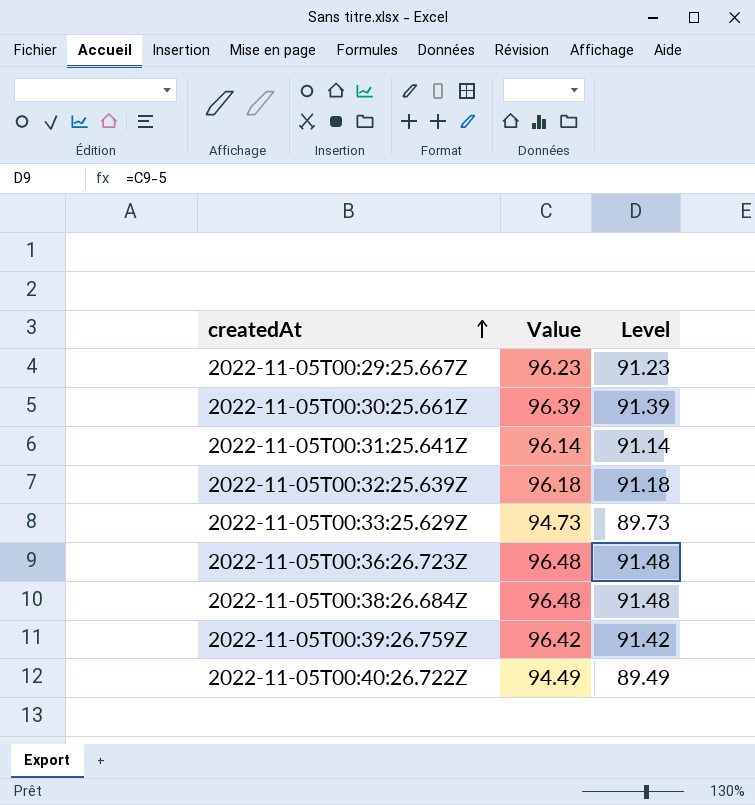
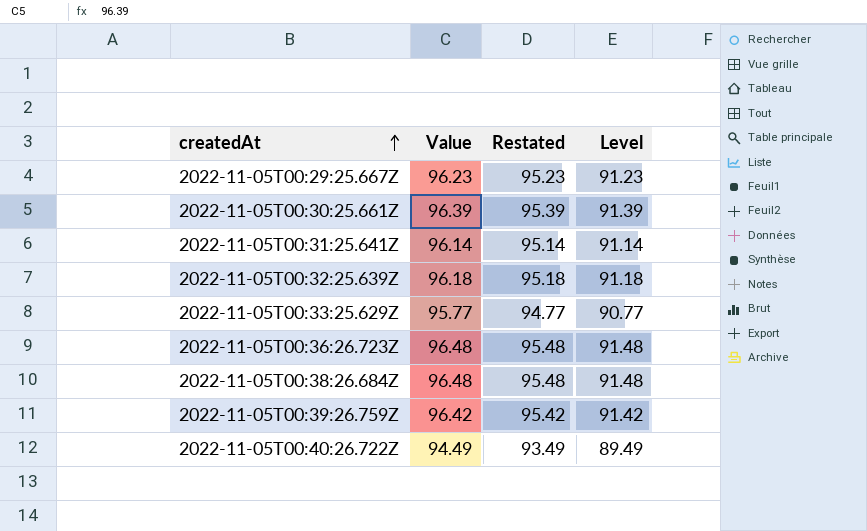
column Restated | formula: none -> [Value] - 1
2022-11-05T00:33:25.629Z | Value: 94.73 -> 95.77
2022-11-05T00:33:25.629Z | Level: 89.73 -> 90.77

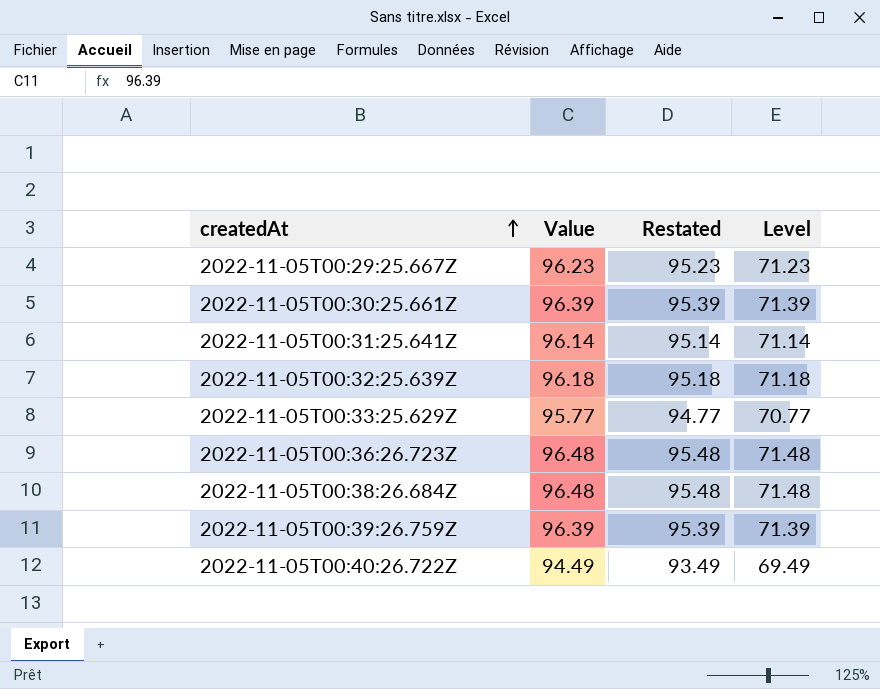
column Level | formula: [Value] - 5 -> [Value] - 25
2022-11-05T00:39:26.759Z | Value: 96.42 -> 96.39
2022-11-05T00:39:26.759Z | Restated: 95.42 -> 95.39

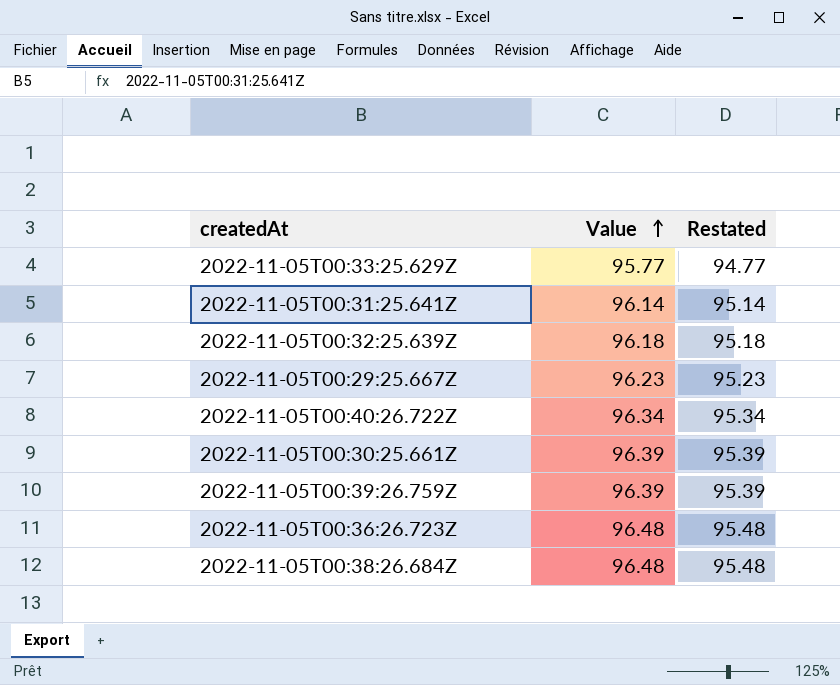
row order: createdAt ascending -> Value ascending
column Level | formula: [Value] - 25 -> none
2022-11-05T00:40:26.722Z | Value: 94.49 -> 96.34
2022-11-05T00:40:26.722Z | Restated: 93.49 -> 95.34

